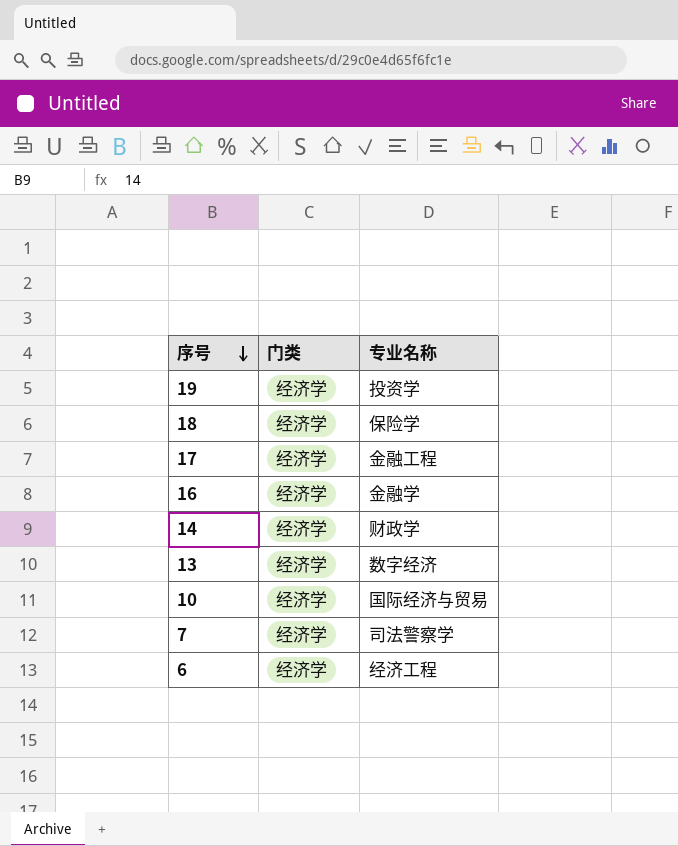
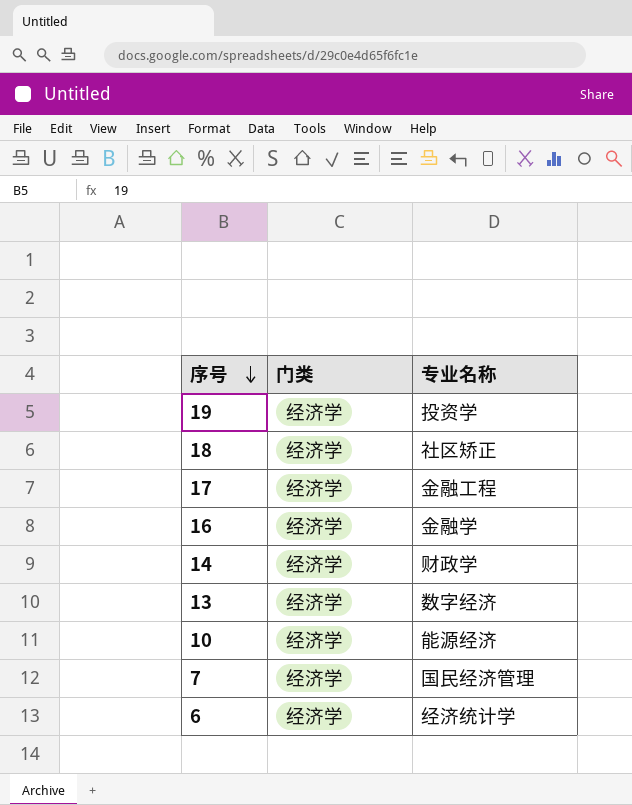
18 | 专业名称: 保险学 -> 社区矫正
10 | 专业名称: 国际经济与贸易 -> 能源经济
7 | 专业名称: 司法警察学 -> 国民经济管理
6 | 专业名称: 经济工程 -> 经济统计学

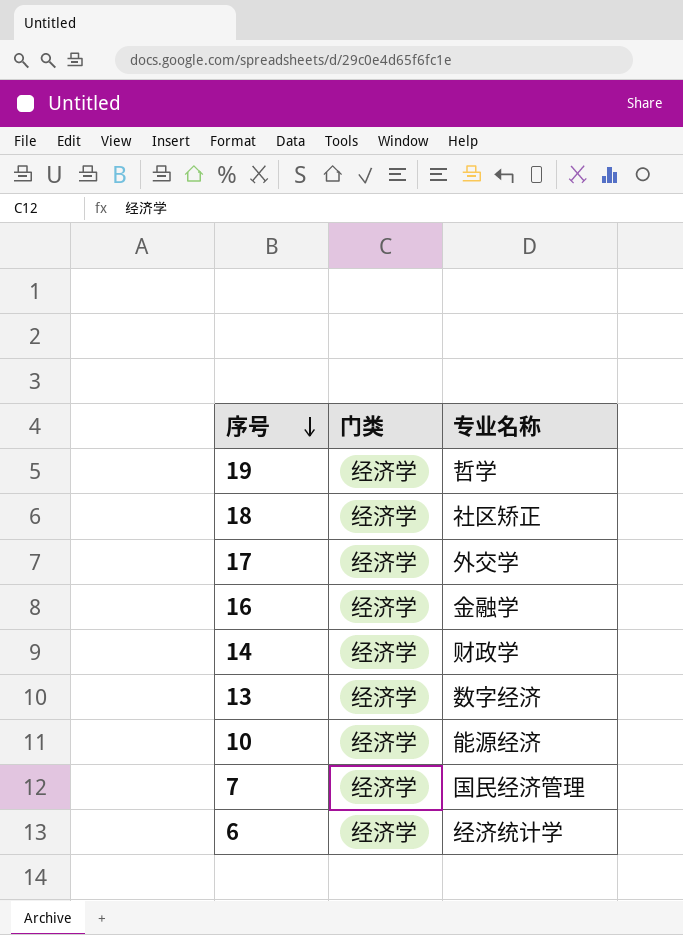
19 | 专业名称: 投资学 -> 哲学
17 | 专业名称: 金融工程 -> 外交学

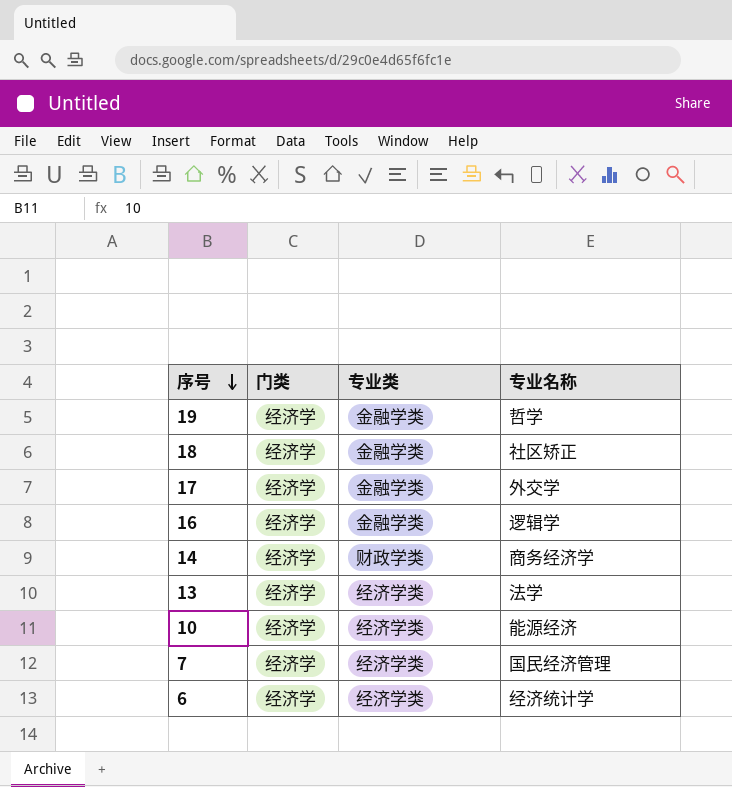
column 专业类 | position: none -> 3
16 | 专业名称: 金融学 -> 逻辑学
14 | 专业名称: 财政学 -> 商务经济学
13 | 专业名称: 数字经济 -> 法学

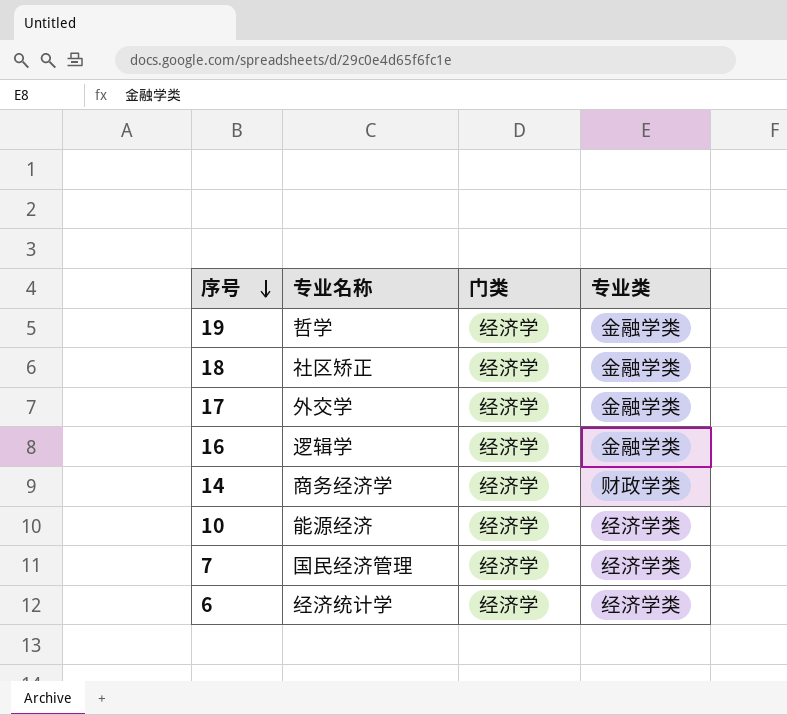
column 专业名称 | position: 4 -> 2
row 13: 经济学 | 经济学类 | 法学 -> none

